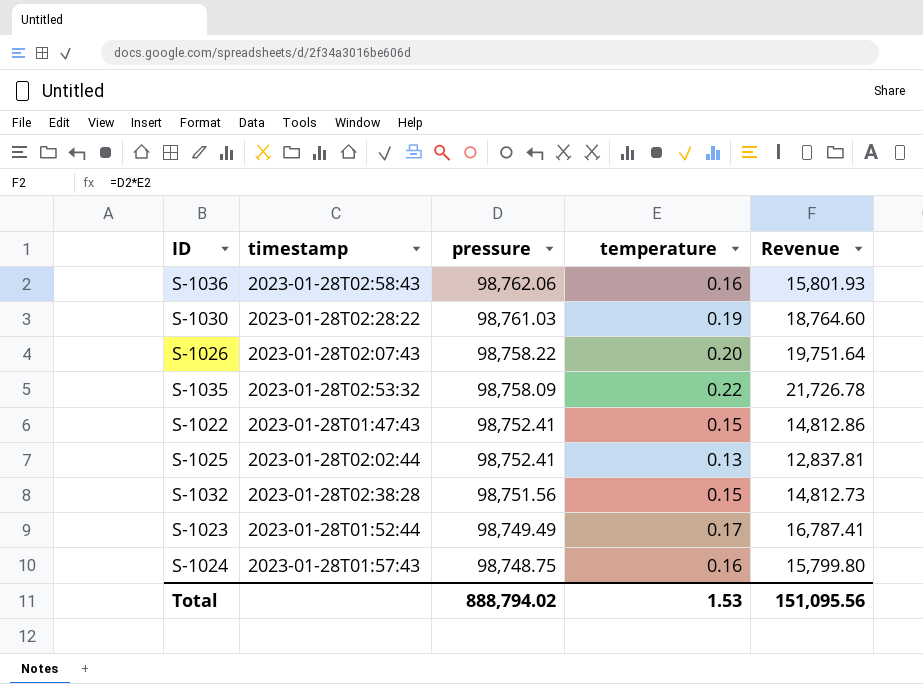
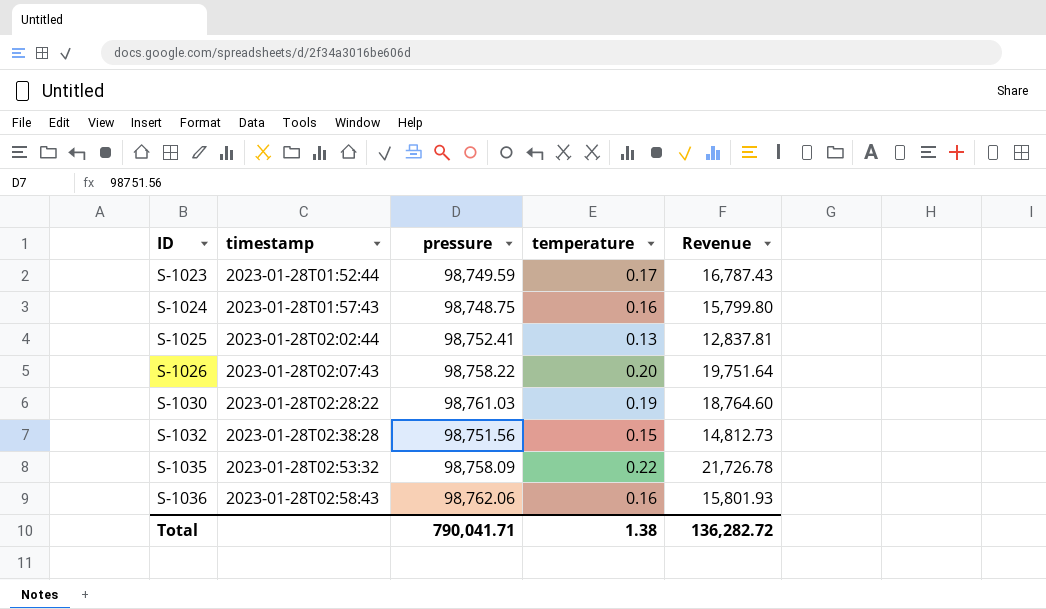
row order: pressure descending -> ID ascending
row S-1022: 2023-01-28T01:47:43 | 98,752.41 | 0.15 | 14,812.86 -> none
S-1023 | pressure: 98,749.49 -> 98,749.59
S-1023 | Revenue: 16,787.41 -> 16,787.43
Total | pressure: 888,794.02 -> 790,041.71
Total | temperature: 1.53 -> 1.38
Total | Revenue: 151,095.56 -> 136,282.72

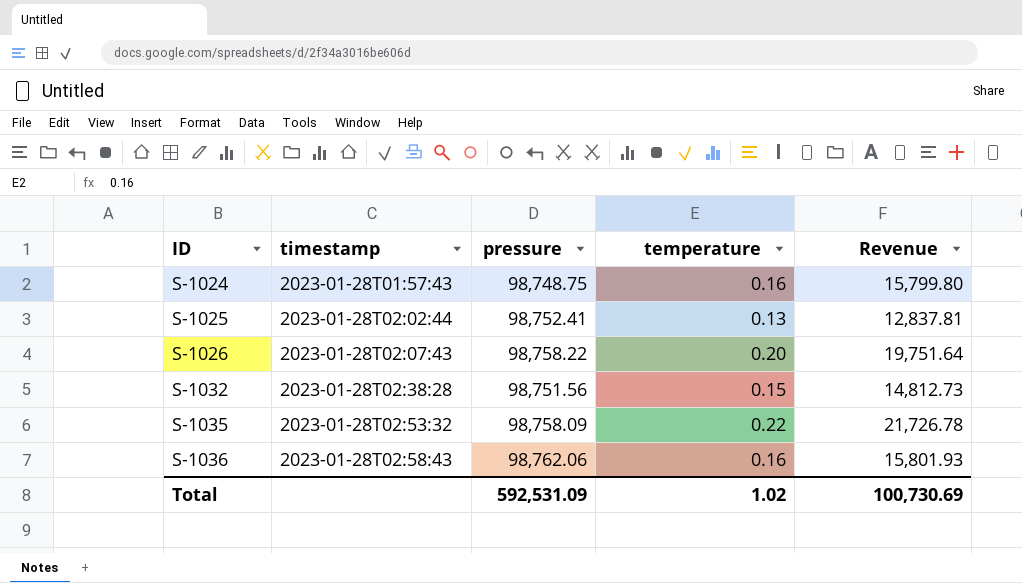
row S-1023: 2023-01-28T01:52:44 | 98,749.59 | 0.17 | 16,787.43 -> none
row S-1030: 2023-01-28T02:28:22 | 98,761.03 | 0.19 | 18,764.60 -> none
Total | pressure: 790,041.71 -> 592,531.09
Total | temperature: 1.38 -> 1.02
Total | Revenue: 136,282.72 -> 100,730.69

